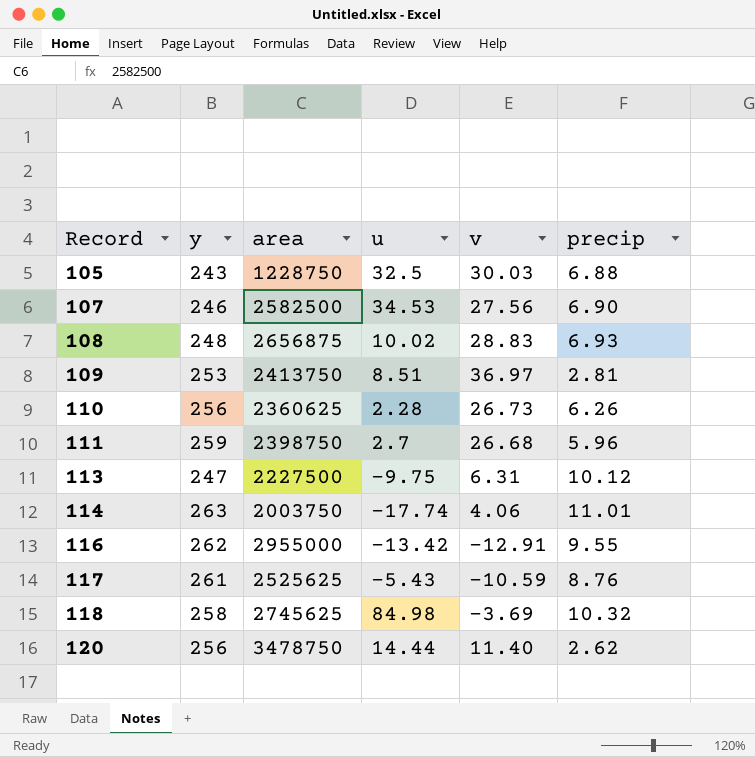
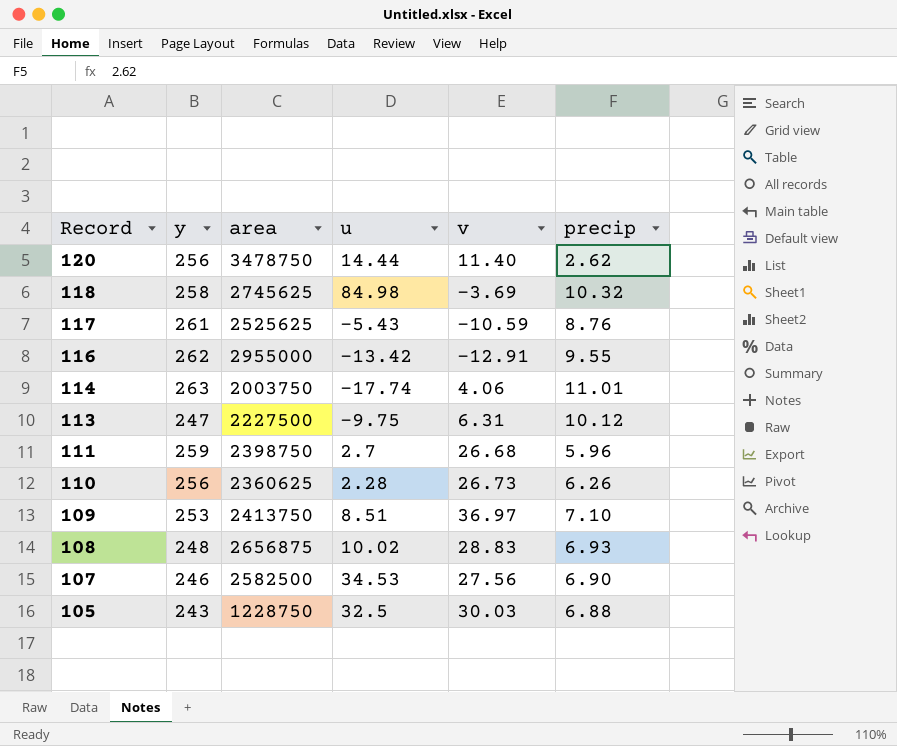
row order: Record ascending -> Record descending
109 | precip: 2.81 -> 7.10

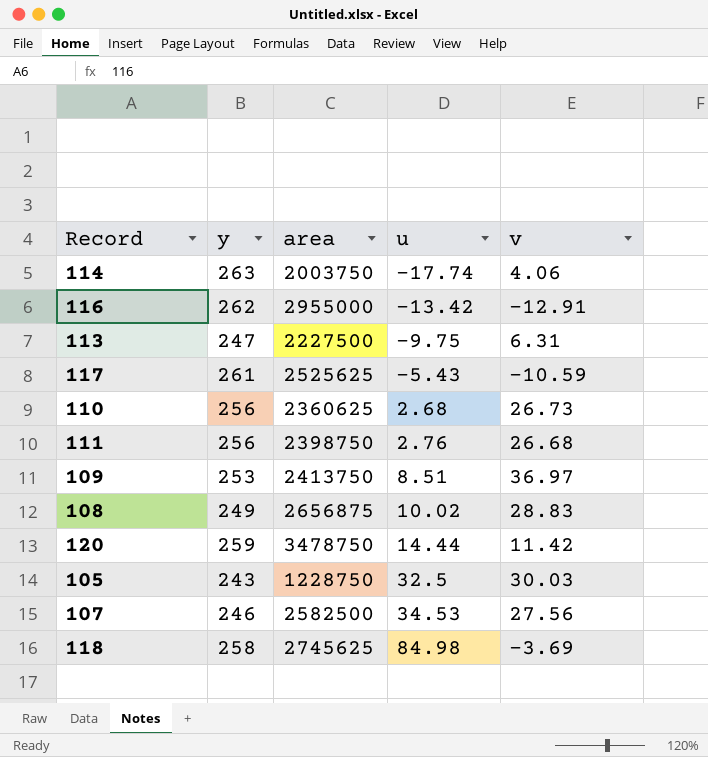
row order: Record descending -> u ascending
column precip | position: 6 -> none
110 | u: 2.28 -> 2.68
111 | y: 259 -> 256
111 | u: 2.7 -> 2.76
108 | y: 248 -> 249
120 | y: 256 -> 259
120 | v: 11.40 -> 11.42

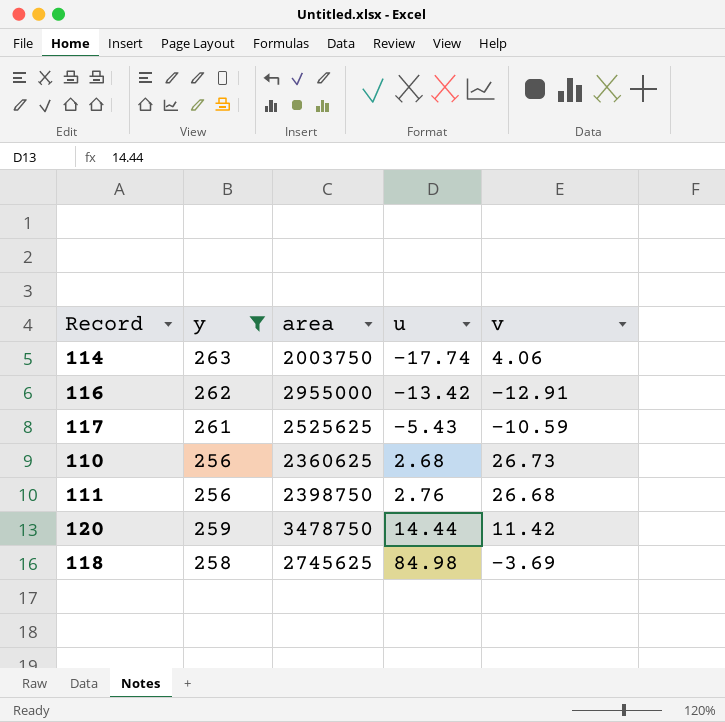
filter: none -> y >= 256

